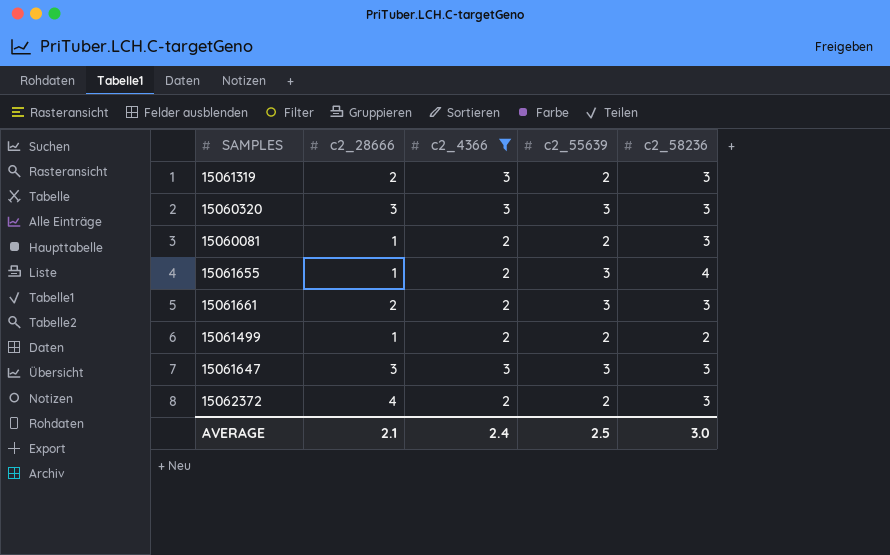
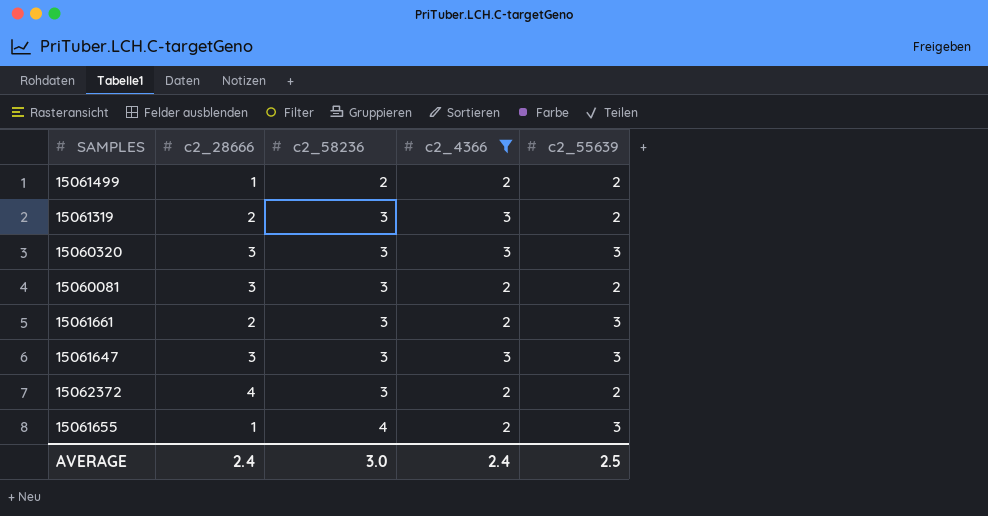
row order: none -> c2_58236 ascending
column c2_58236 | position: 5 -> 3
15060081 | c2_28666: 1 -> 3
AVERAGE | c2_28666: 2.1 -> 2.4

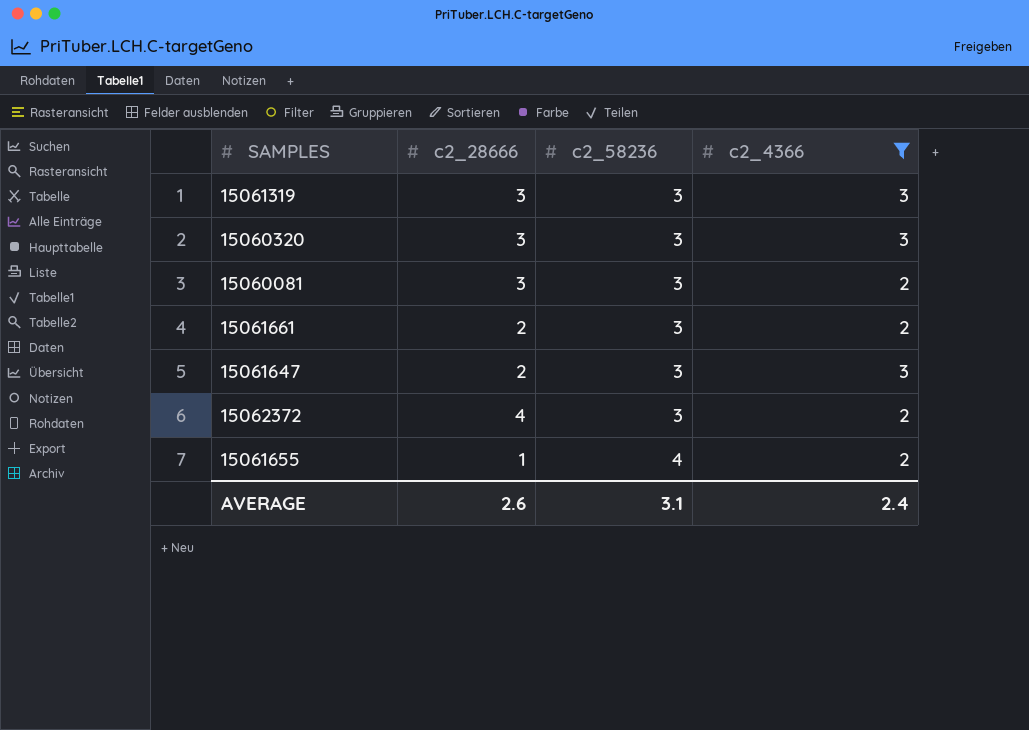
column c2_55639 | position: 5 -> none
row 15061499: 1 | 2 | 2 | 2 -> none
15061319 | c2_28666: 2 -> 3
15061647 | c2_28666: 3 -> 2
AVERAGE | c2_28666: 2.4 -> 2.6
AVERAGE | c2_58236: 3.0 -> 3.1

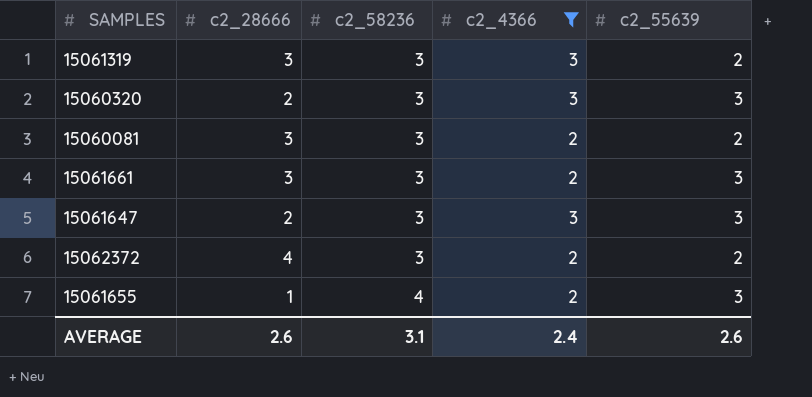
column c2_55639 | position: none -> 5
15060320 | c2_28666: 3 -> 2
15061661 | c2_28666: 2 -> 3

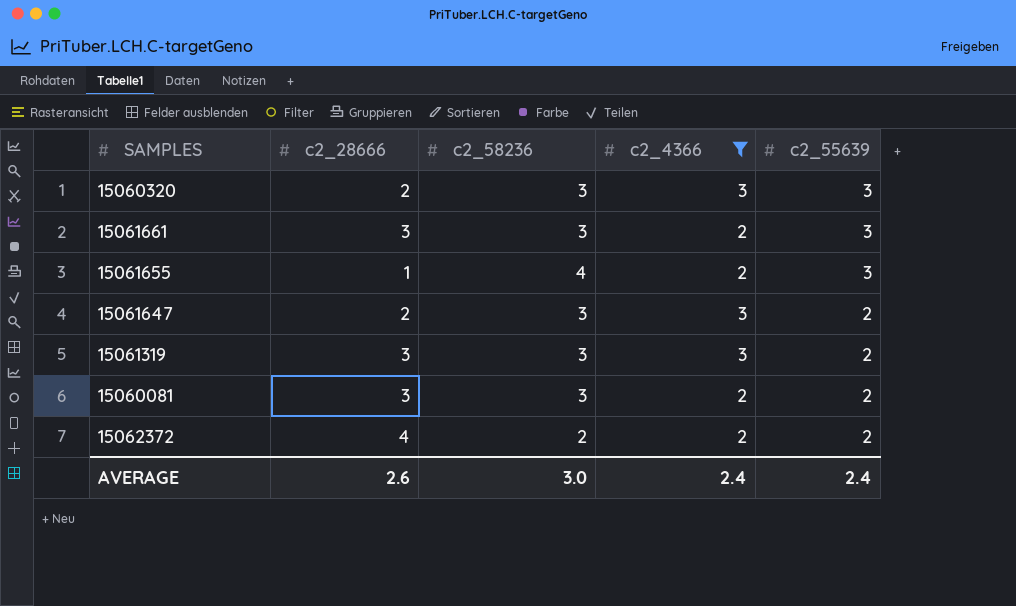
row order: c2_58236 ascending -> c2_55639 descending
15061647 | c2_55639: 3 -> 2
15062372 | c2_58236: 3 -> 2
AVERAGE | c2_58236: 3.1 -> 3.0
AVERAGE | c2_55639: 2.6 -> 2.4

